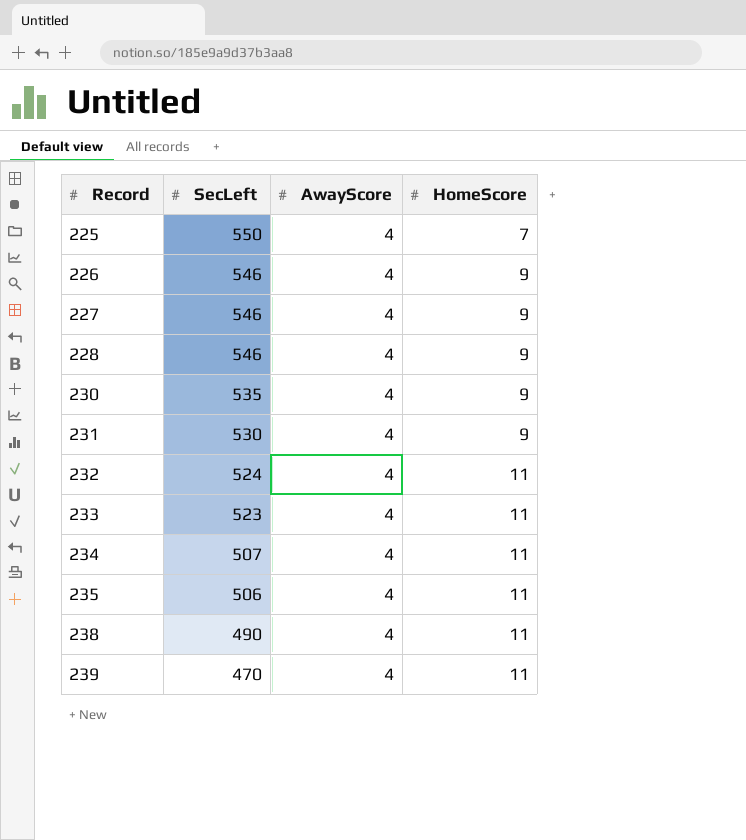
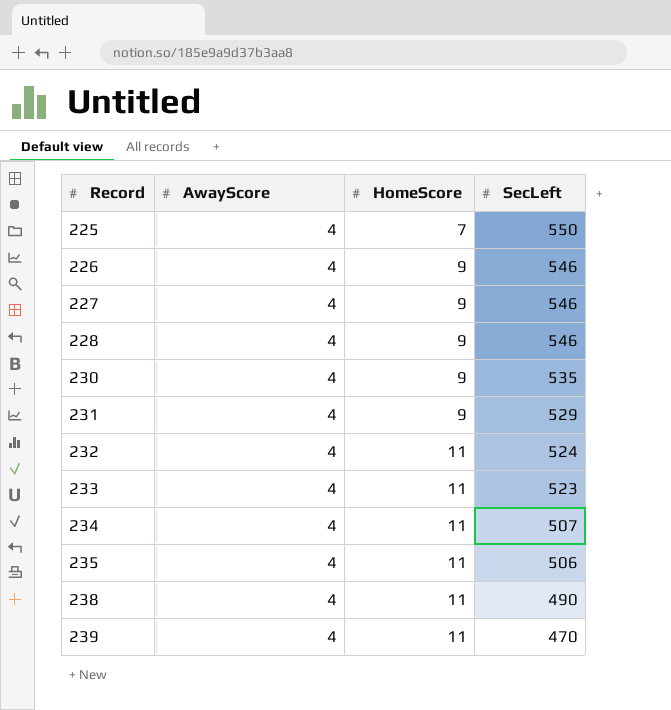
column SecLeft | position: 2 -> 4
231 | SecLeft: 530 -> 529

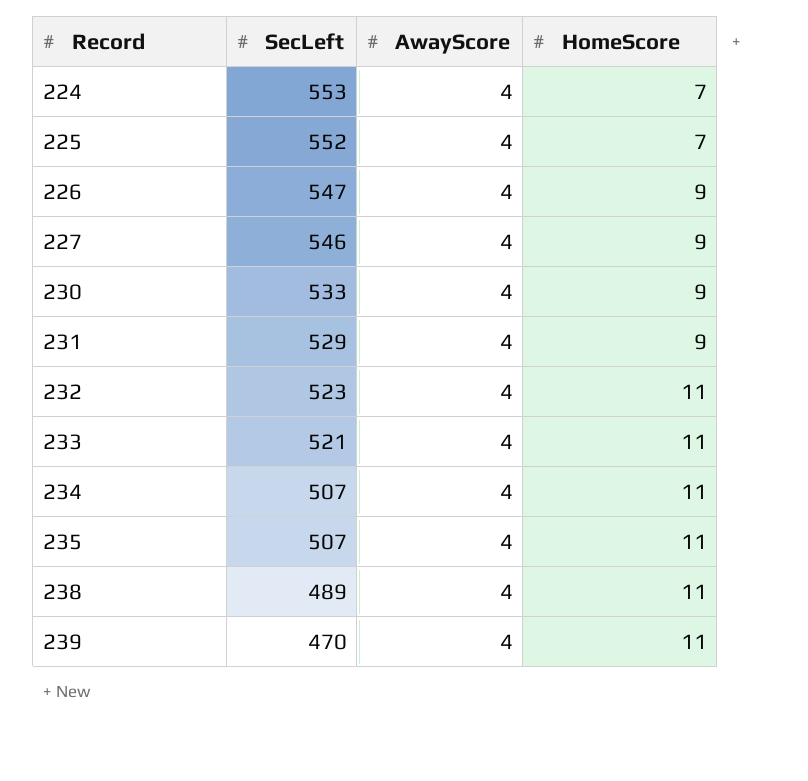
column SecLeft | position: 4 -> 2
row 228: 4 | 9 | 546 -> none
row 224: none -> 553 | 4 | 7
225 | SecLeft: 550 -> 552
226 | SecLeft: 546 -> 547
230 | SecLeft: 535 -> 533
232 | SecLeft: 524 -> 523
233 | SecLeft: 523 -> 521
235 | SecLeft: 506 -> 507
238 | SecLeft: 490 -> 489

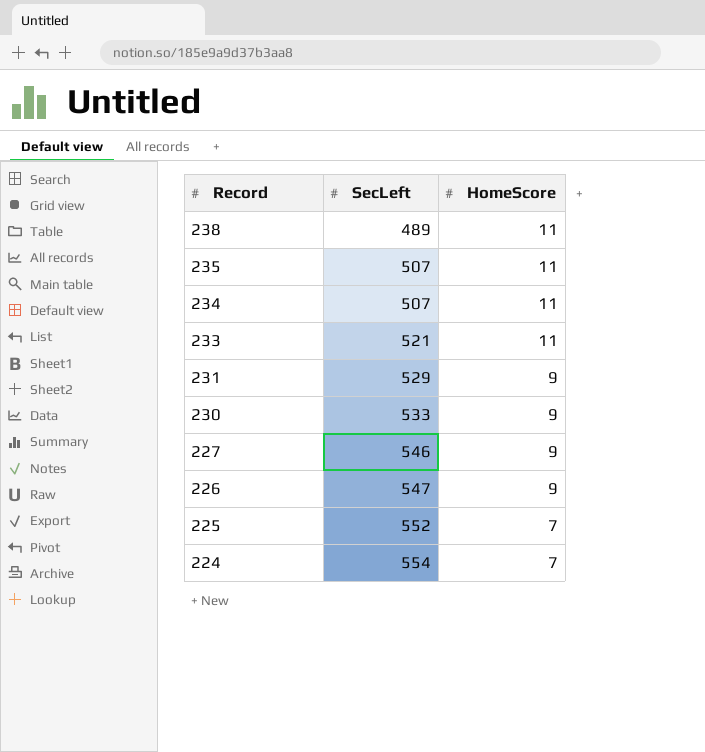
row order: Record ascending -> Record descending
column AwayScore | position: 3 -> none
row 232: 523 | 4 | 11 -> none
row 239: 470 | 4 | 11 -> none
224 | SecLeft: 553 -> 554

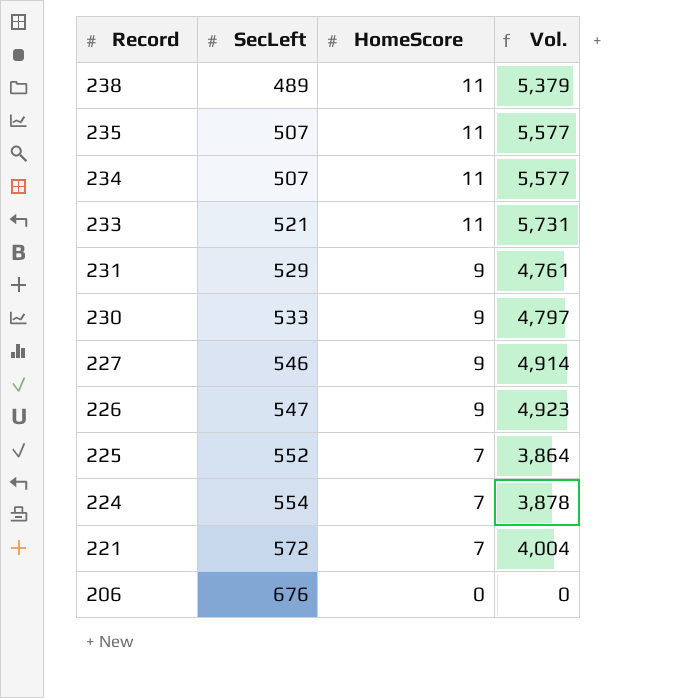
column Vol. | formula: none -> [SecLeft] * [HomeScore]
row 221: none -> 572 | 7 | 4,004
row 206: none -> 676 | 0 | 0

